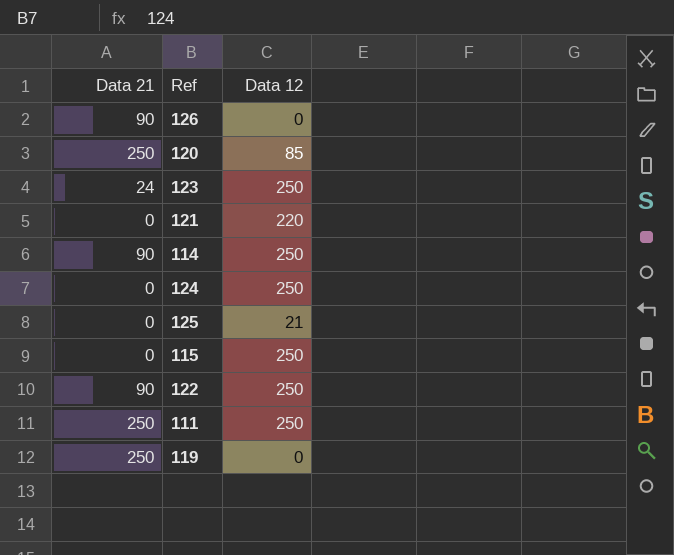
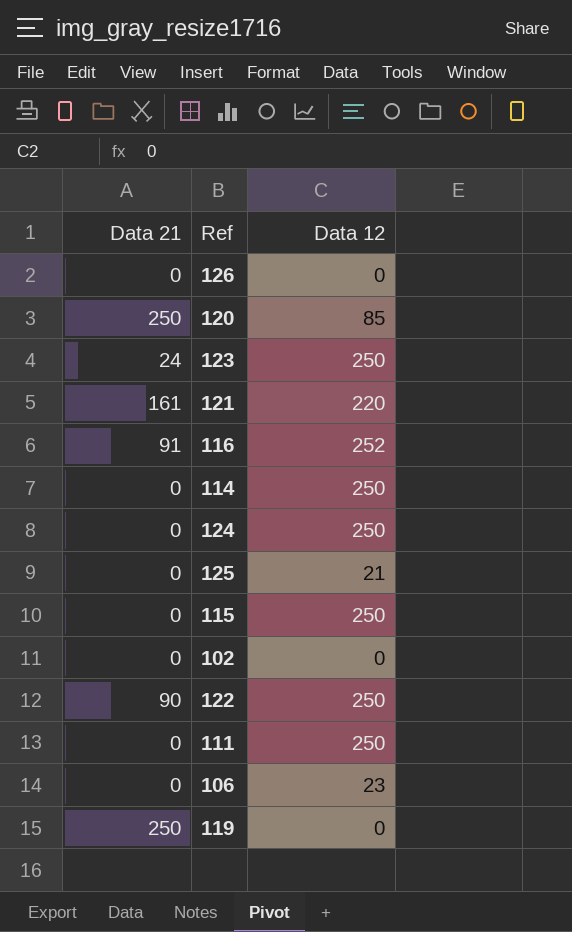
126 | Data 21: 90 -> 0
121 | Data 21: 0 -> 161
row 116: none -> 91 | 252
114 | Data 21: 90 -> 0
row 102: none -> 0 | 0
111 | Data 21: 250 -> 0
row 106: none -> 0 | 23

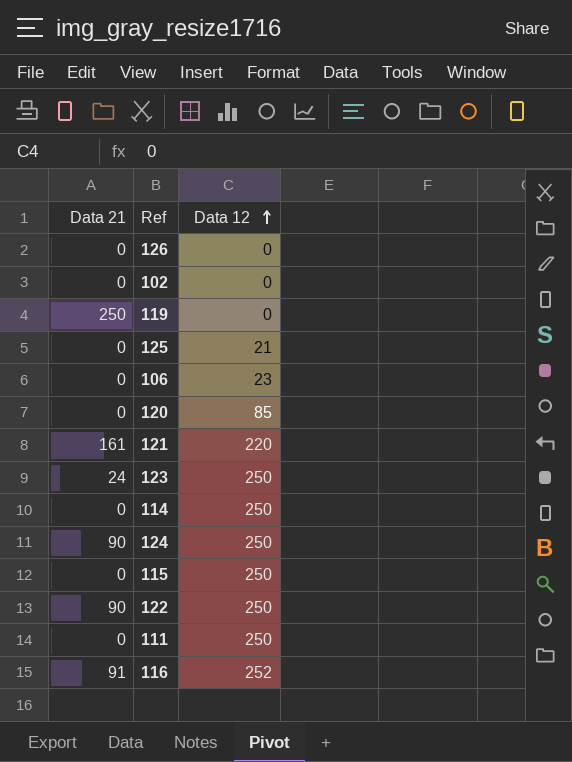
row order: none -> Data 12 ascending
120 | Data 21: 250 -> 0
124 | Data 21: 0 -> 90

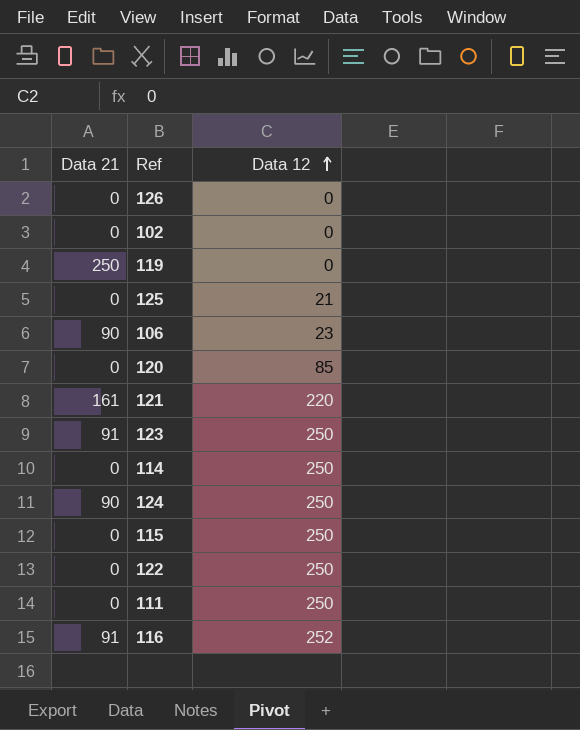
106 | Data 21: 0 -> 90
123 | Data 21: 24 -> 91
122 | Data 21: 90 -> 0

